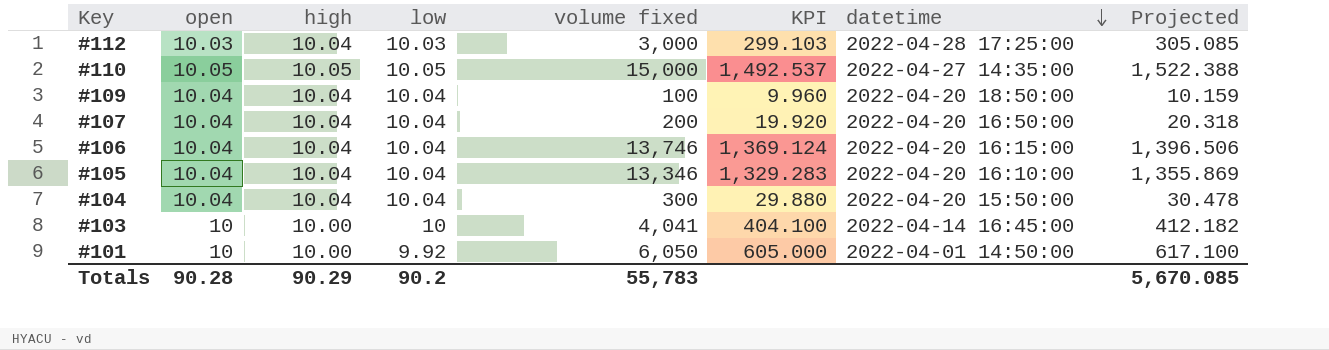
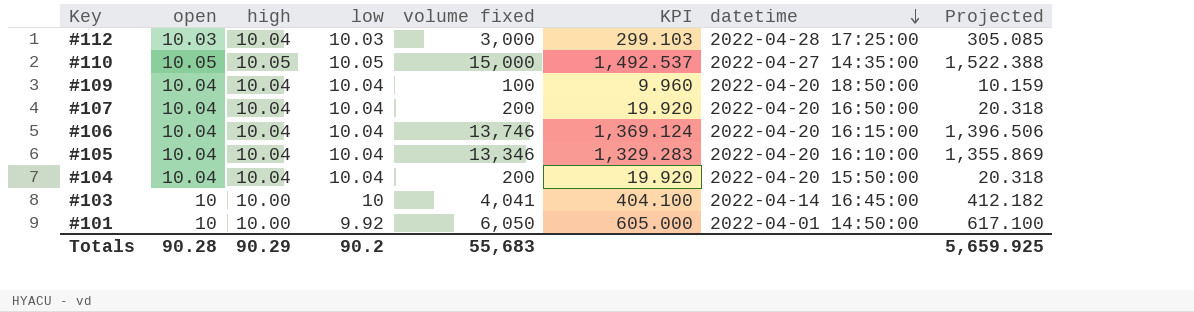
#104 | volume fixed: 300 -> 200
#104 | KPI: 29.880 -> 19.920
#104 | Projected: 30.478 -> 20.318
Totals | volume fixed: 55,783 -> 55,683
Totals | Projected: 5,670.085 -> 5,659.925

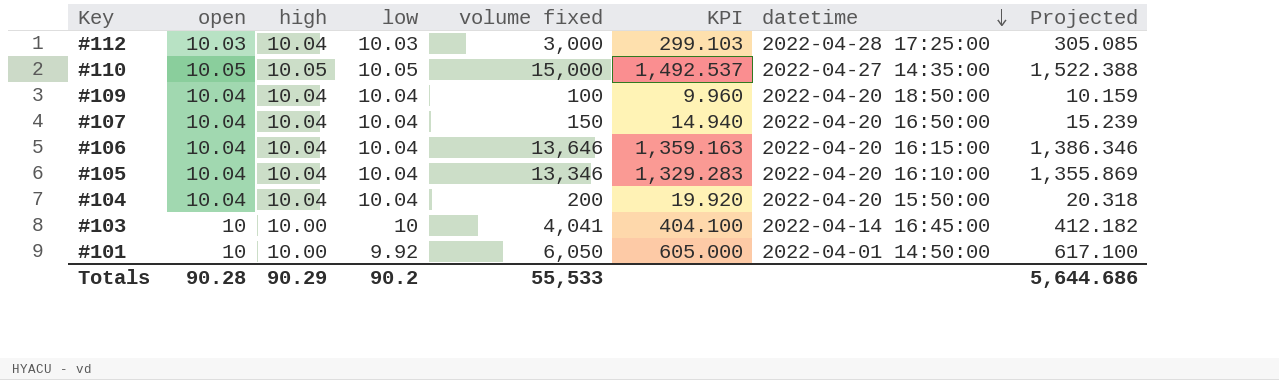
#107 | volume fixed: 200 -> 150
#107 | KPI: 19.920 -> 14.940
#107 | Projected: 20.318 -> 15.239
#106 | volume fixed: 13,746 -> 13,646
#106 | KPI: 1,369.124 -> 1,359.163
#106 | Projected: 1,396.506 -> 1,386.346
Totals | volume fixed: 55,683 -> 55,533
Totals | Projected: 5,659.925 -> 5,644.686

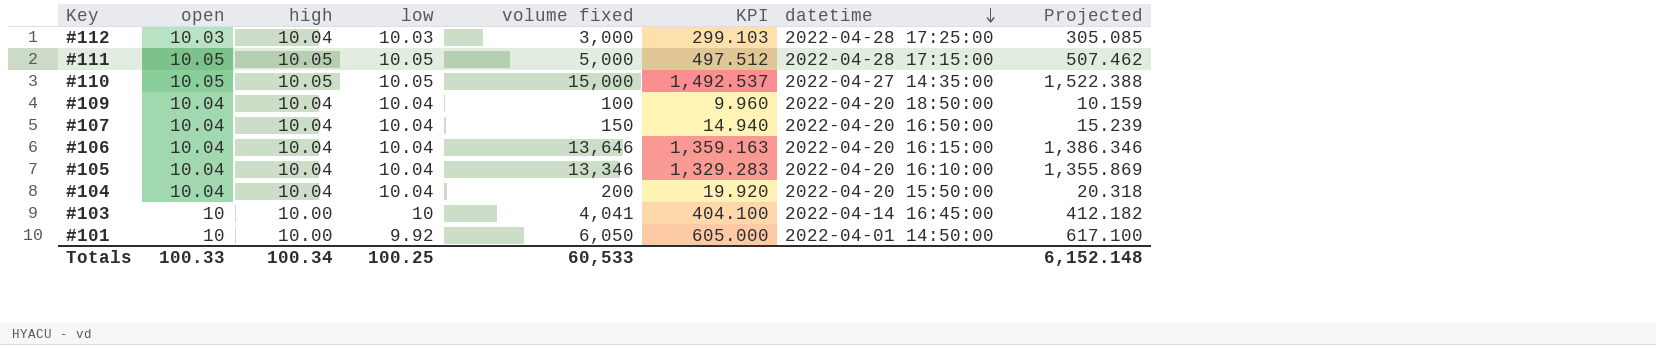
row #111: none -> 10.05 | 10.05 | 10.05 | 5,000 | 497.512 | 2022-04-28 17:15:00 | 507.462
Totals | open: 90.28 -> 100.33
Totals | high: 90.29 -> 100.34
Totals | low: 90.2 -> 100.25
Totals | volume fixed: 55,533 -> 60,533
Totals | Projected: 5,644.686 -> 6,152.148

